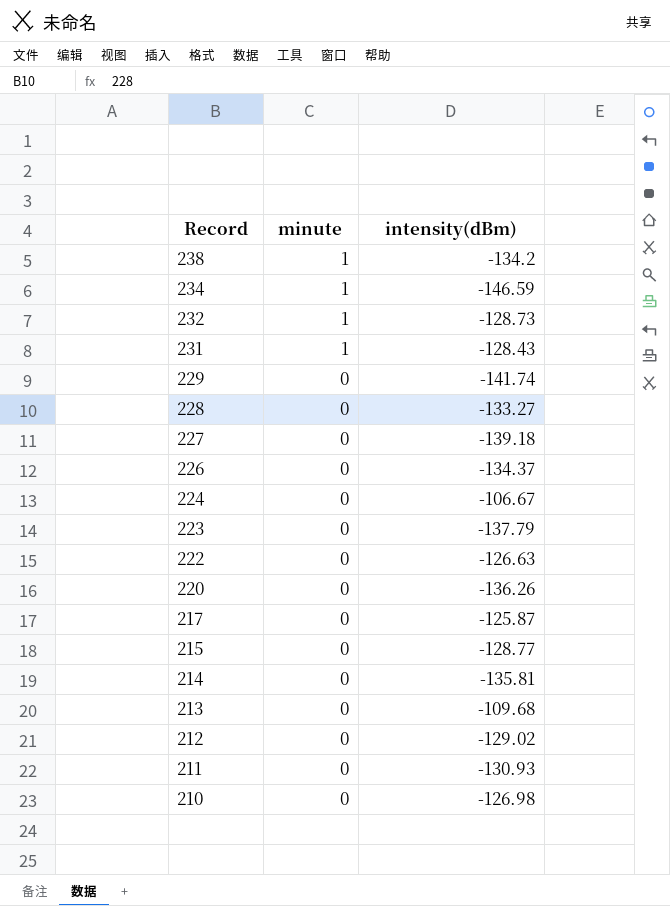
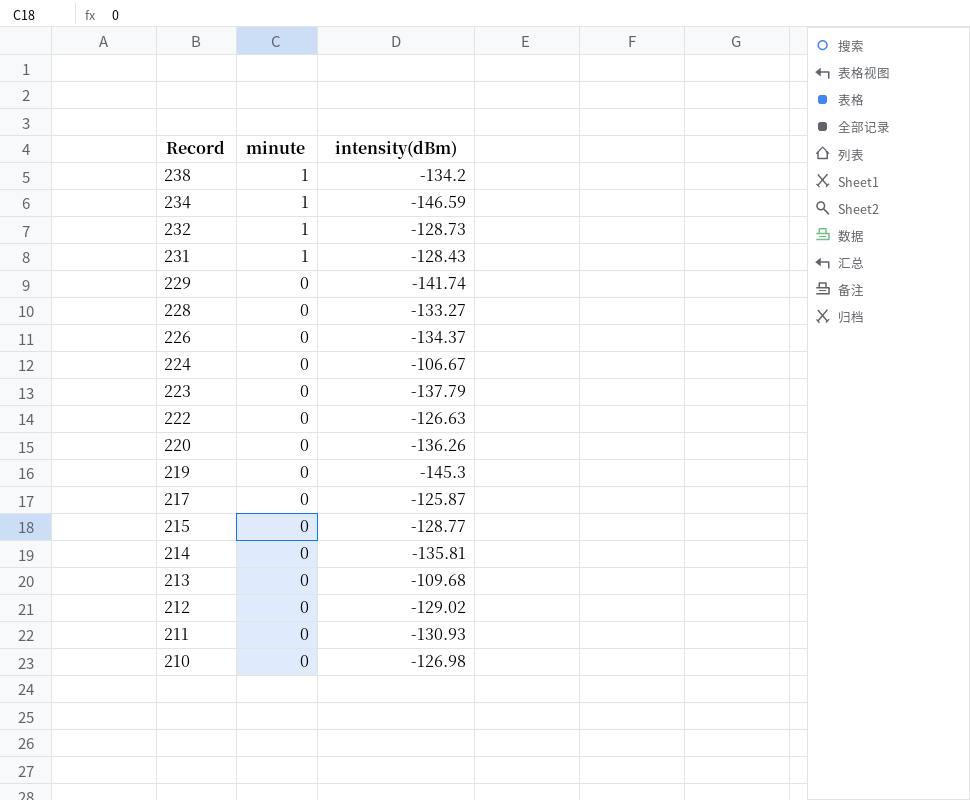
row 227: 0 | -139.18 -> none
row 219: none -> 0 | -145.3

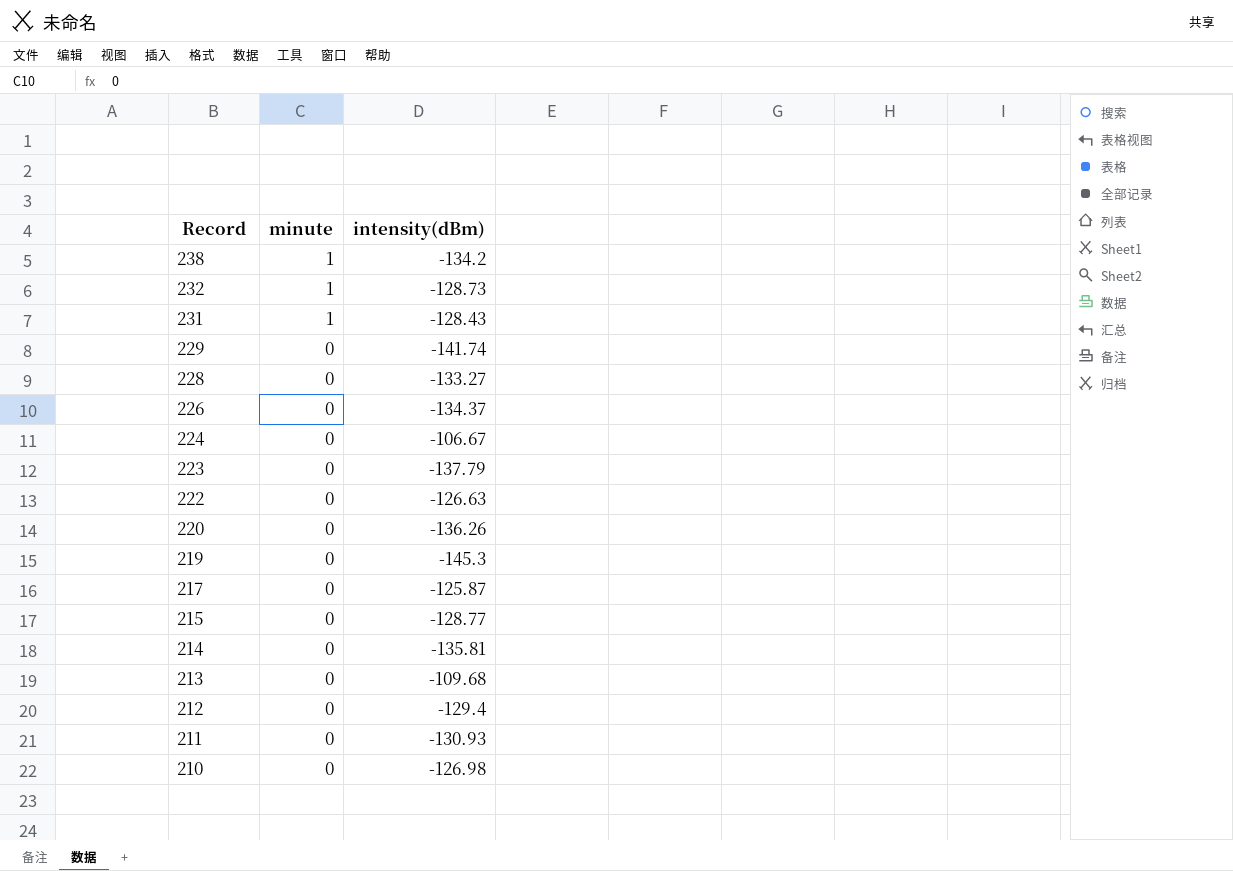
row 234: 1 | -146.59 -> none
212 | intensity(dBm): -129.02 -> -129.4

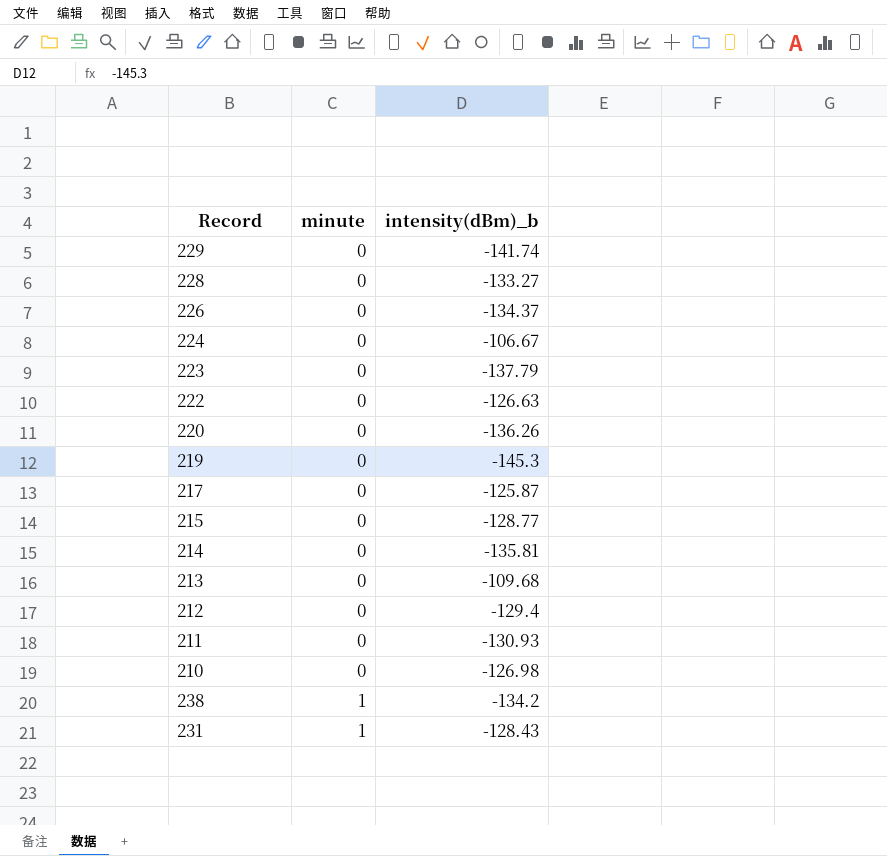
row order: Record descending -> minute ascending
column name: intensity(dBm) -> intensity(dBm)_b
row 232: 1 | -128.73 -> none

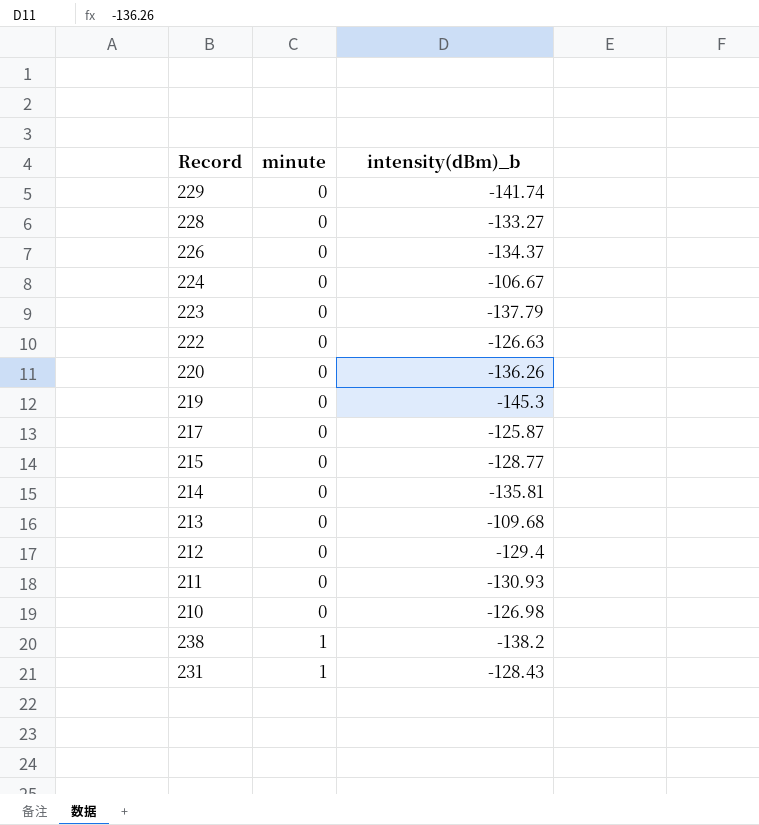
238 | intensity(dBm)_b: -134.2 -> -138.2

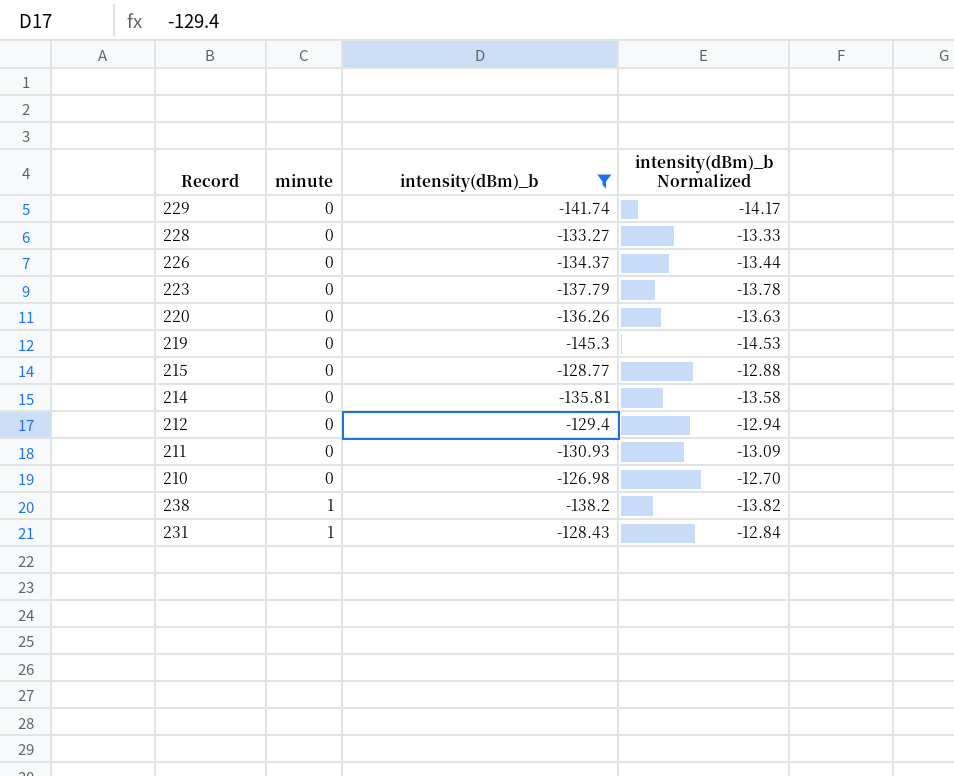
filter: none -> intensity(dBm)_b <= -126.98
column intensity(dBm)_b Normalized | formula: none -> [intensity(dBm)_b] * 0.1

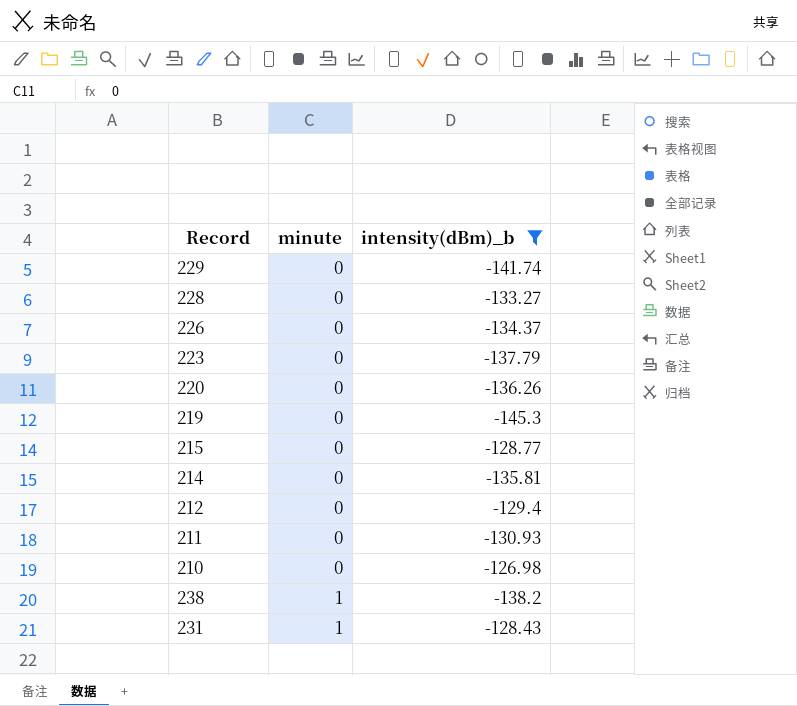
column intensity(dBm)_b Normalized | formula: [intensity(dBm)_b] * 0.1 -> none

